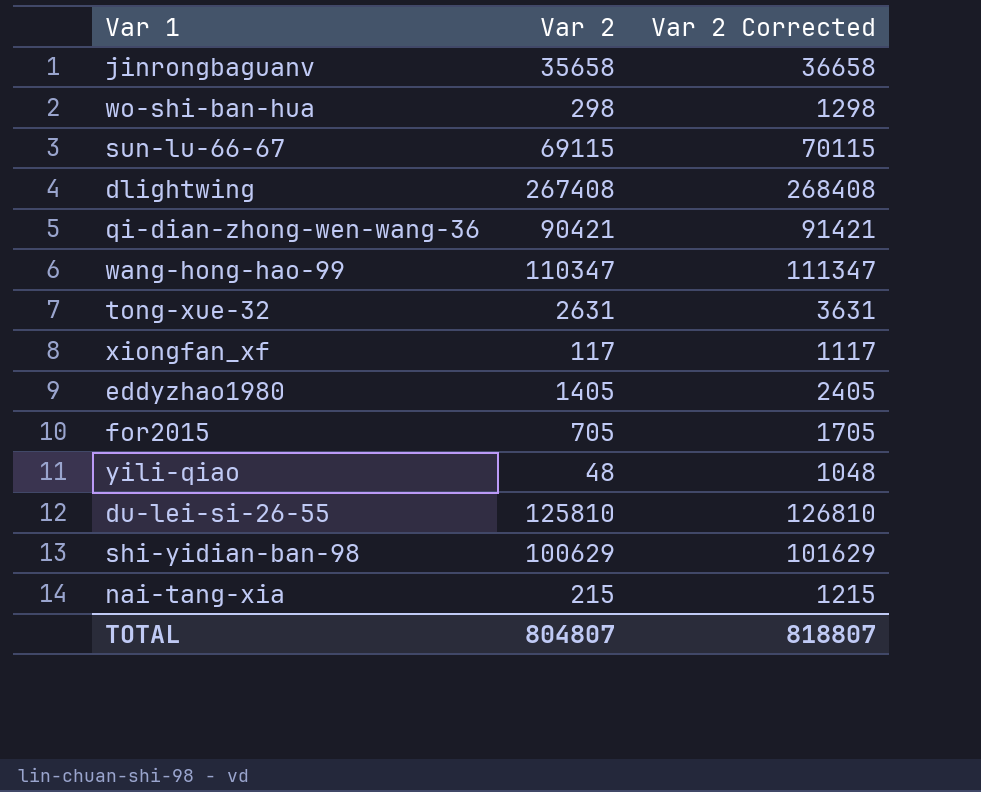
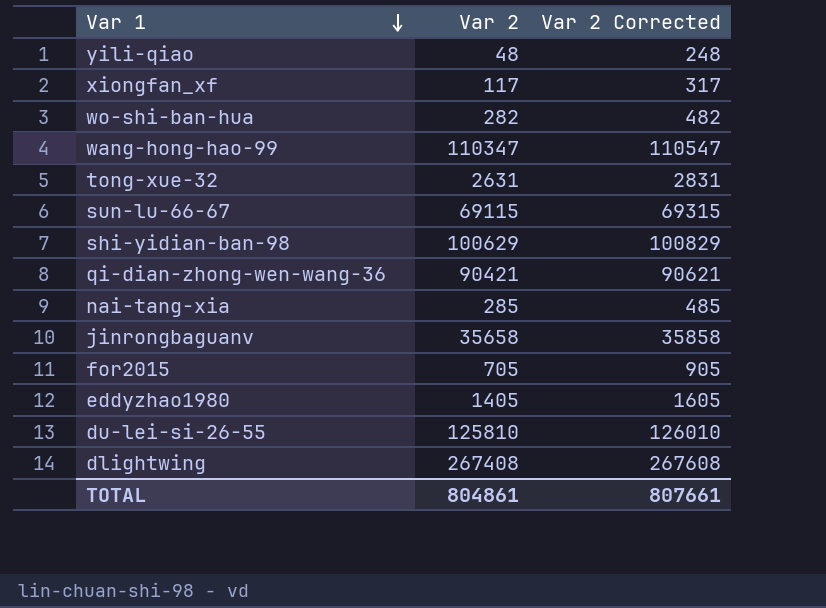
row order: none -> Var 1 descending
column Var 2 Corrected | formula: [Var 2] + 1000 -> [Var 2] + 200
wo-shi-ban-hua | Var 2: 298 -> 282
nai-tang-xia | Var 2: 215 -> 285
TOTAL | Var 2: 804807 -> 804861
TOTAL | Var 2 Corrected: 818807 -> 807661

